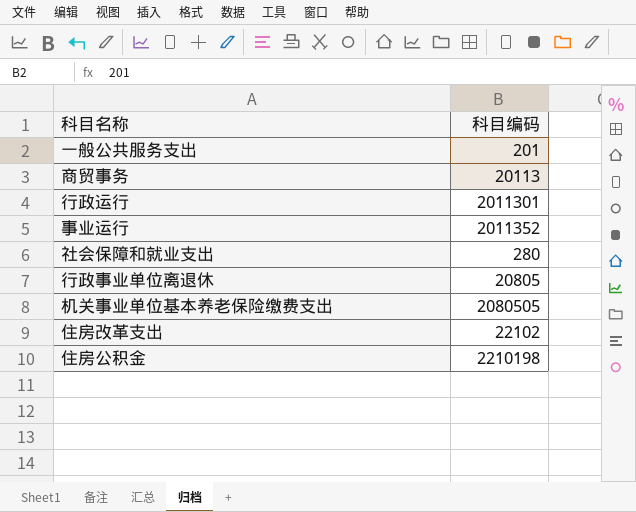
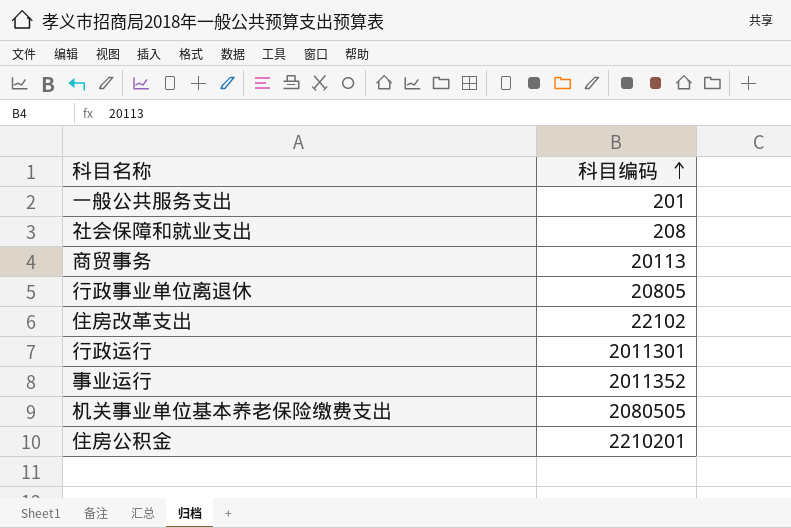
row order: none -> 科目编码 ascending
社会保障和就业支出 | 科目编码: 280 -> 208
住房公积金 | 科目编码: 2210198 -> 2210201

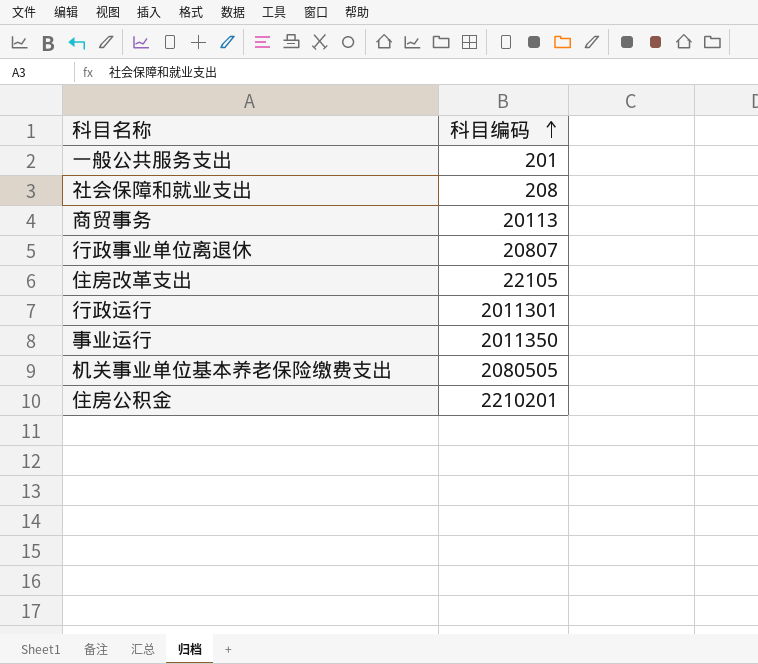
行政事业单位离退休 | 科目编码: 20805 -> 20807
住房改革支出 | 科目编码: 22102 -> 22105
事业运行 | 科目编码: 2011352 -> 2011350

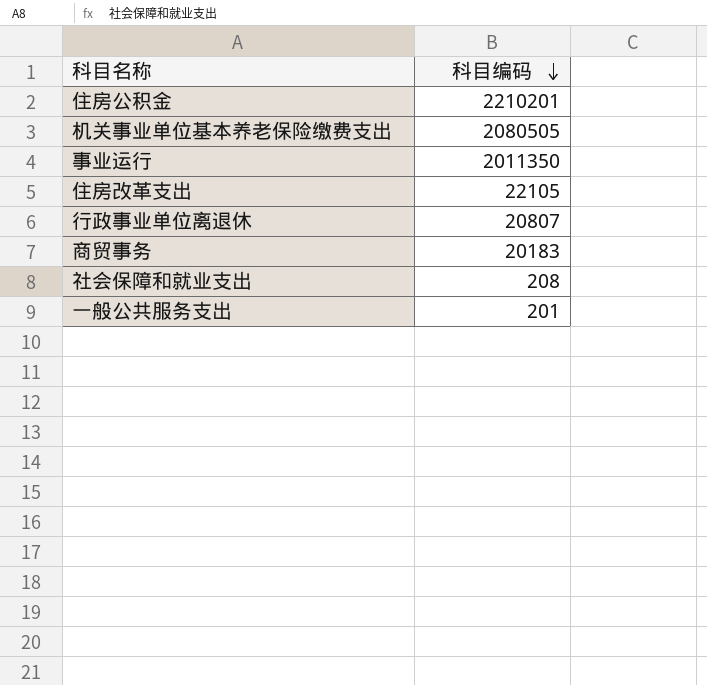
row order: 科目编码 ascending -> 科目编码 descending
row 行政运行: 2011301 -> none
商贸事务 | 科目编码: 20113 -> 20183

